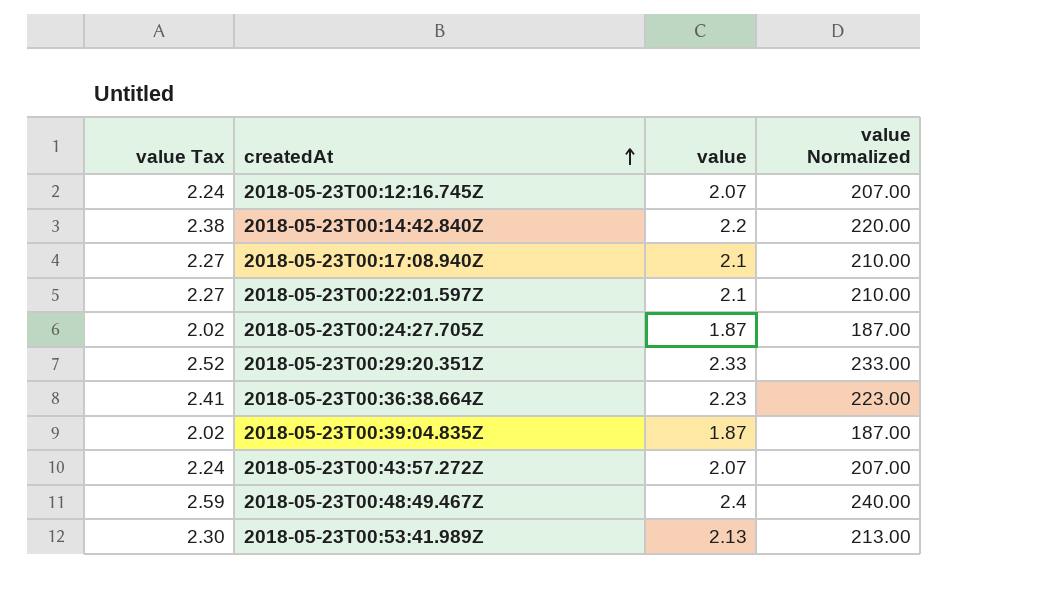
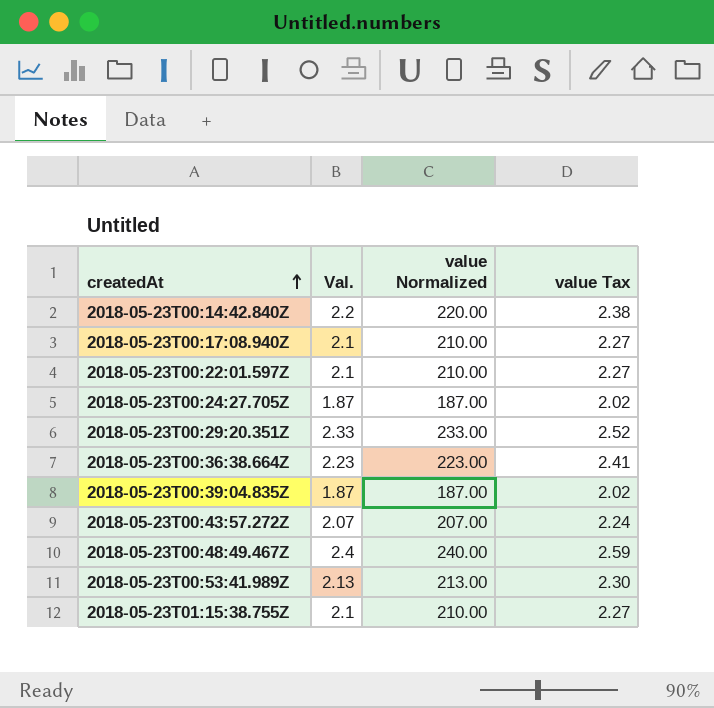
column name: value -> Val.
column value Tax | position: 1 -> 4
row 2018-05-23T00:12:16.745Z: 2.24 | 2.07 | 207.00 -> none
row 2018-05-23T01:15:38.755Z: none -> 2.1 | 210.00 | 2.27

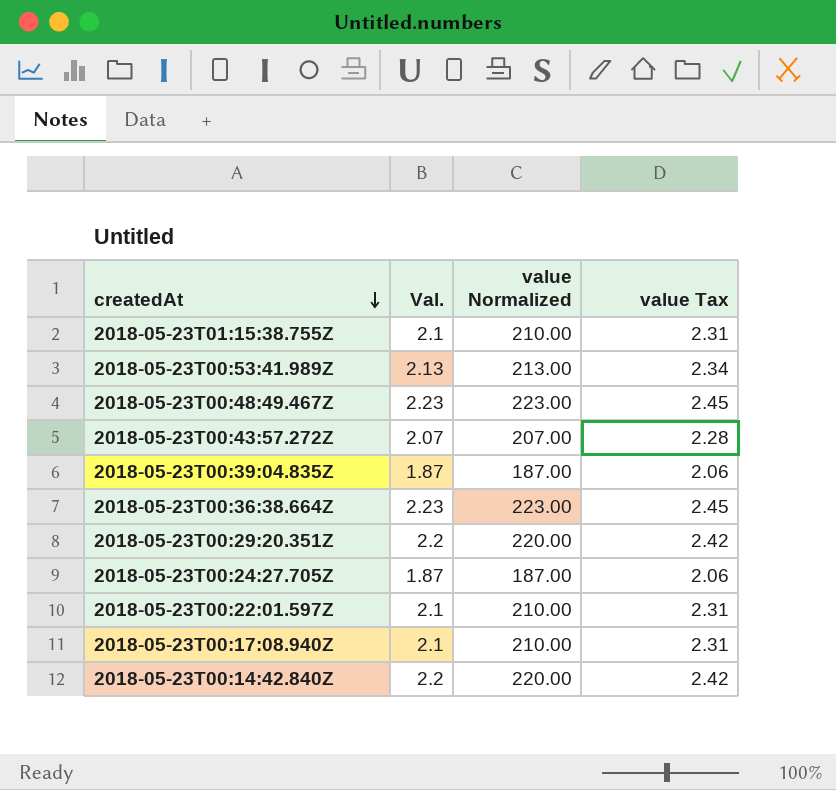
row order: createdAt ascending -> createdAt descending
column value Tax | formula: [Val.] * 1.08 -> [Val.] * 1.1
2018-05-23T00:48:49.467Z | Val.: 2.4 -> 2.23
2018-05-23T00:48:49.467Z | value Normalized: 240.00 -> 223.00
2018-05-23T00:29:20.351Z | Val.: 2.33 -> 2.2
2018-05-23T00:29:20.351Z | value Normalized: 233.00 -> 220.00

